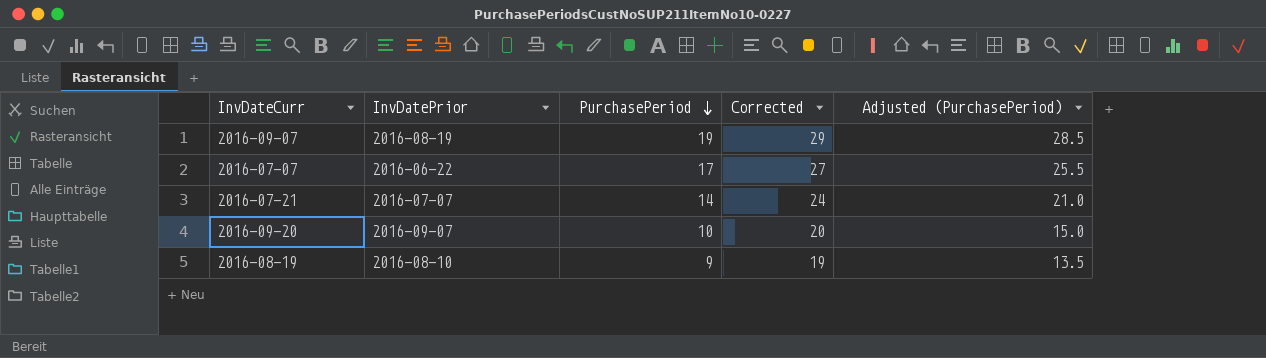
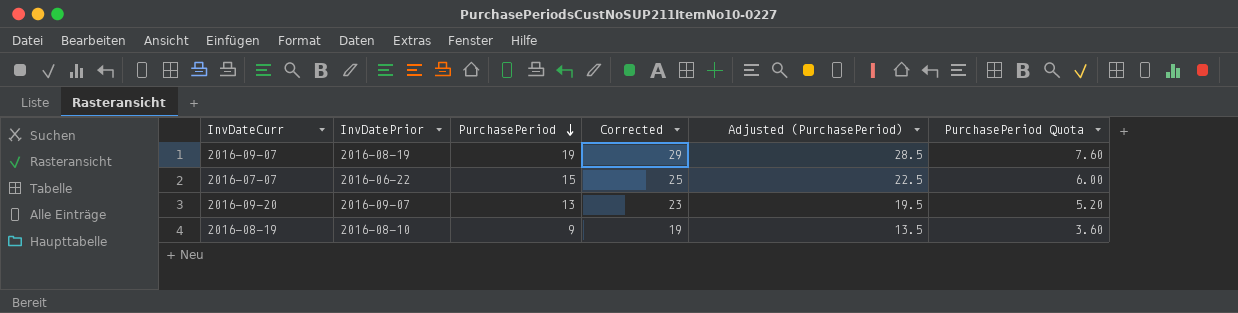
column PurchasePeriod Quota | formula: none -> [PurchasePeriod] * 0.4
row 2016-07-21: 2016-07-07 | 14 | 24 | 21.0 -> none
2016-07-07 | PurchasePeriod: 17 -> 15
2016-07-07 | Corrected: 27 -> 25
2016-07-07 | Adjusted (PurchasePeriod): 25.5 -> 22.5
2016-09-20 | PurchasePeriod: 10 -> 13
2016-09-20 | Corrected: 20 -> 23
2016-09-20 | Adjusted (PurchasePeriod): 15.0 -> 19.5

